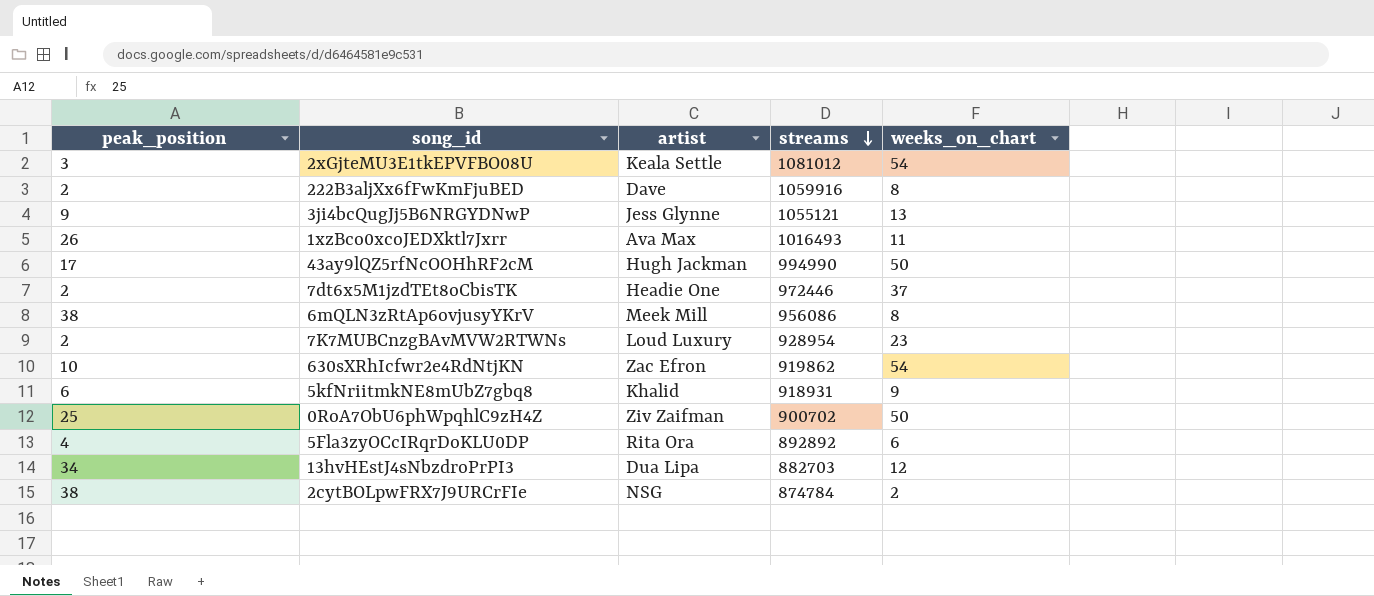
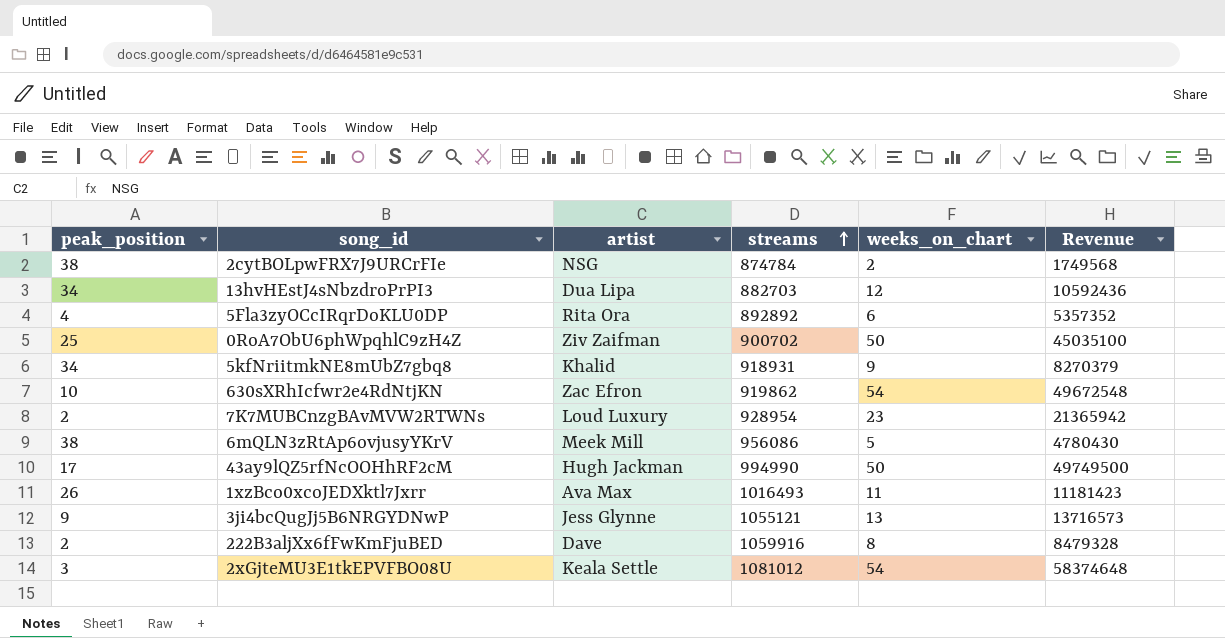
row order: streams descending -> streams ascending
column Revenue | formula: none -> [streams] * [weeks_on_chart]
row 7dt6x5M1jzdTEt8oCbisTK: 2 | Headie One | 972446 | 37 -> none
5kfNriitmkNE8mUbZ7gbq8 | peak_position: 6 -> 34
6mQLN3zRtAp6ovjusyYKrV | weeks_on_chart: 8 -> 5

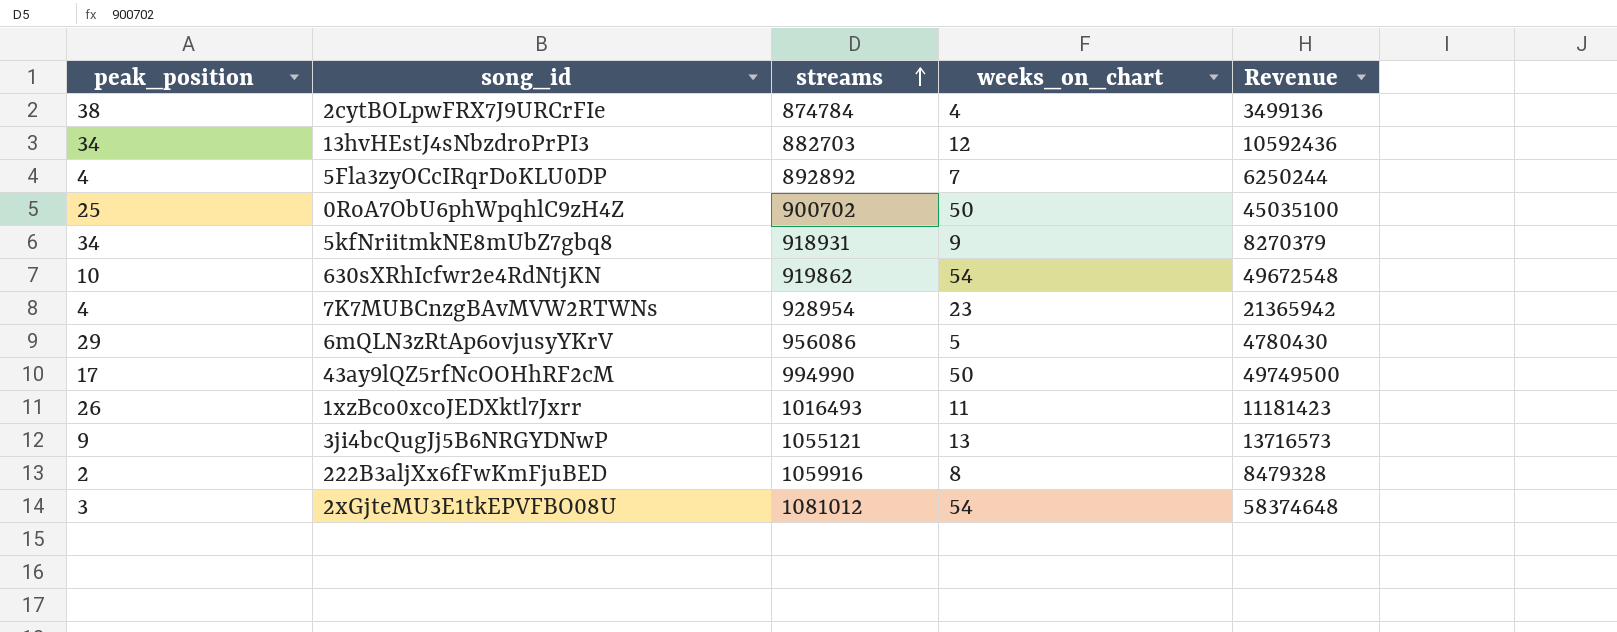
column artist | position: 3 -> none
2cytBOLpwFRX7J9URCrFIe | weeks_on_chart: 2 -> 4
2cytBOLpwFRX7J9URCrFIe | Revenue: 1749568 -> 3499136
5Fla3zyOCcIRqrDoKLU0DP | weeks_on_chart: 6 -> 7
5Fla3zyOCcIRqrDoKLU0DP | Revenue: 5357352 -> 6250244
7K7MUBCnzgBAvMVW2RTWNs | peak_position: 2 -> 4
6mQLN3zRtAp6ovjusyYKrV | peak_position: 38 -> 29

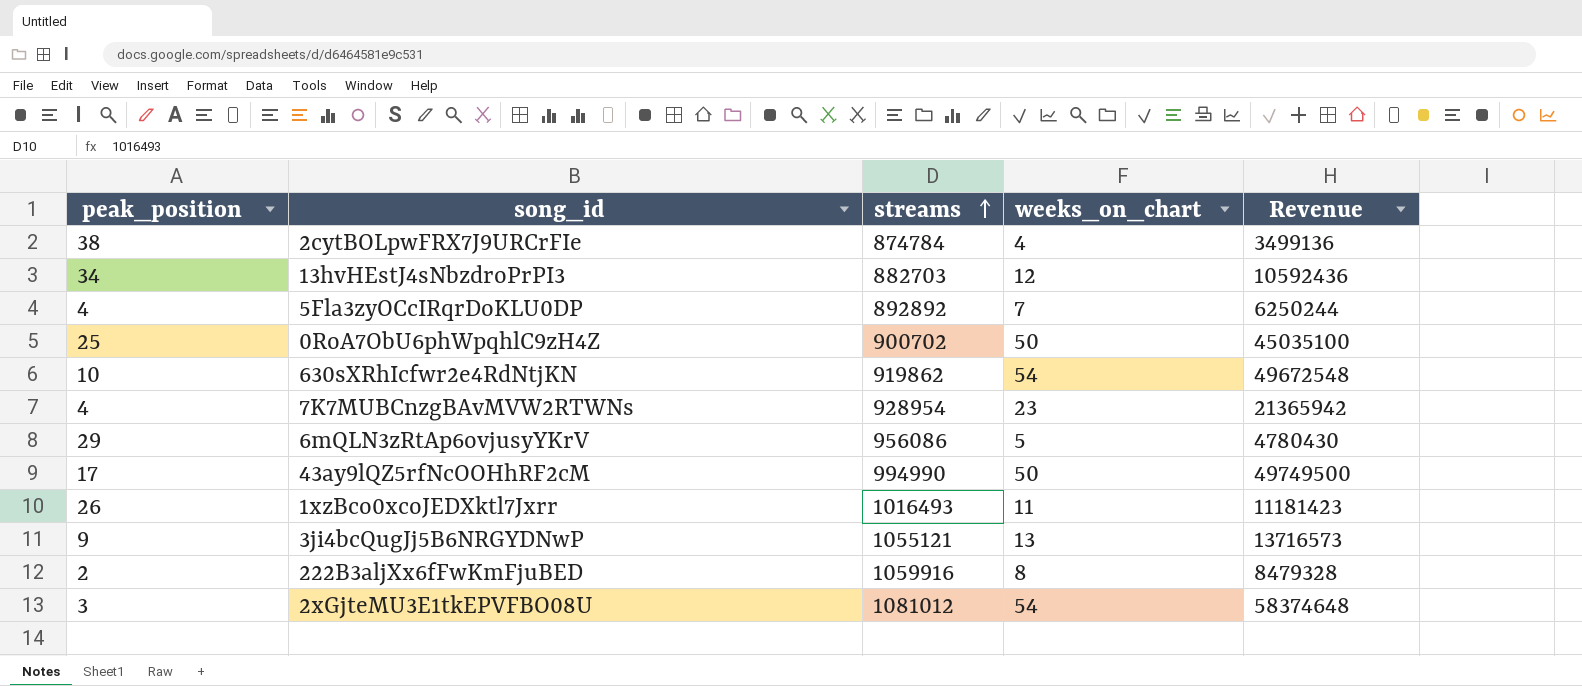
row 5kfNriitmkNE8mUbZ7gbq8: 34 | 918931 | 9 | 8270379 -> none

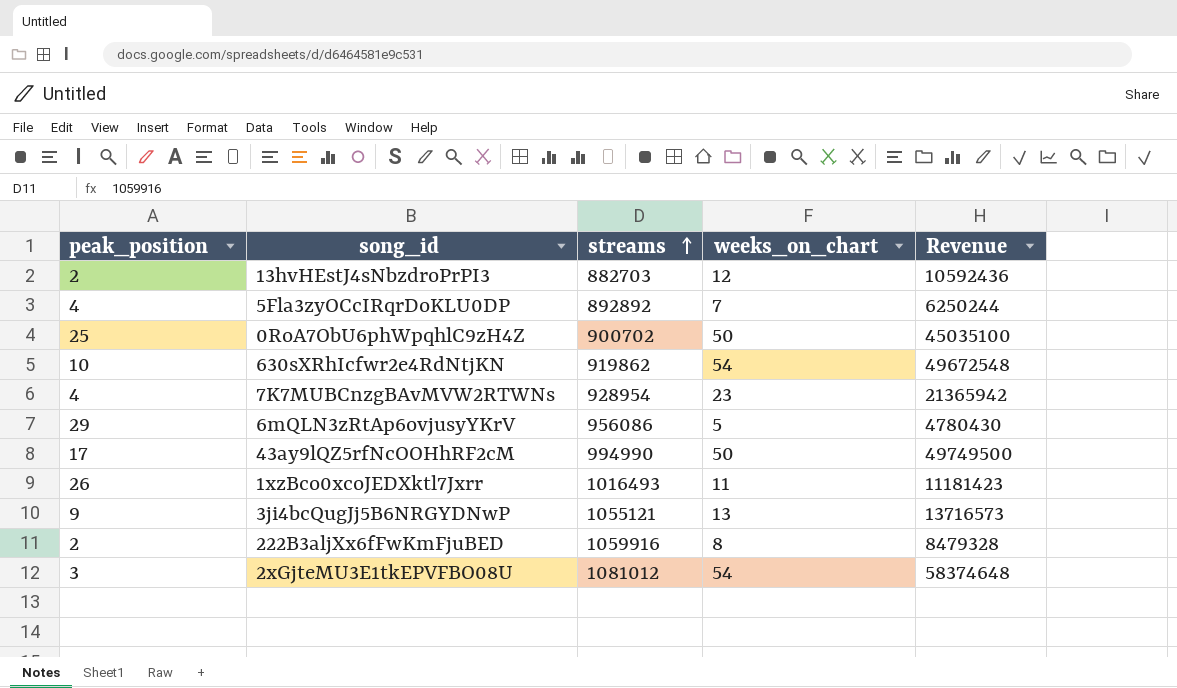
row 2cytBOLpwFRX7J9URCrFIe: 38 | 874784 | 4 | 3499136 -> none
13hvHEstJ4sNbzdroPrPI3 | peak_position: 34 -> 2

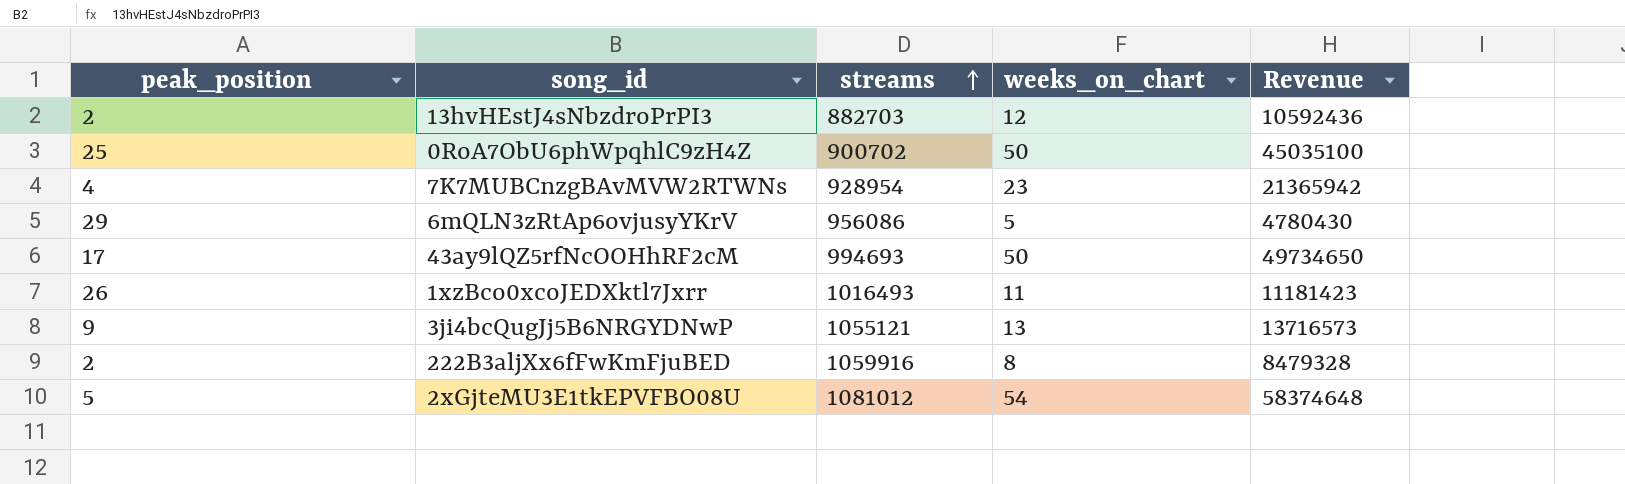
row 5Fla3zyOCcIRqrDoKLU0DP: 4 | 892892 | 7 | 6250244 -> none
row 630sXRhIcfwr2e4RdNtjKN: 10 | 919862 | 54 | 49672548 -> none
43ay9lQZ5rfNcOOHhRF2cM | streams: 994990 -> 994693
43ay9lQZ5rfNcOOHhRF2cM | Revenue: 49749500 -> 49734650
2xGjteMU3E1tkEPVFBO08U | peak_position: 3 -> 5

